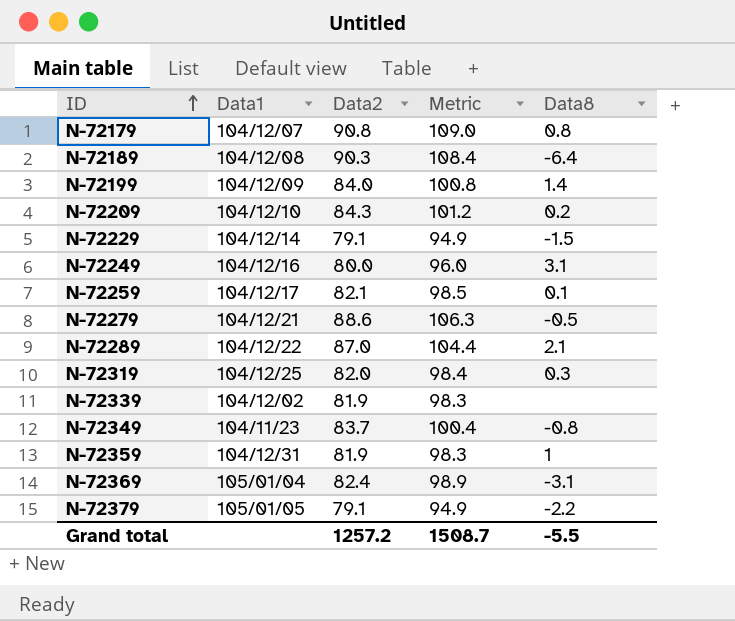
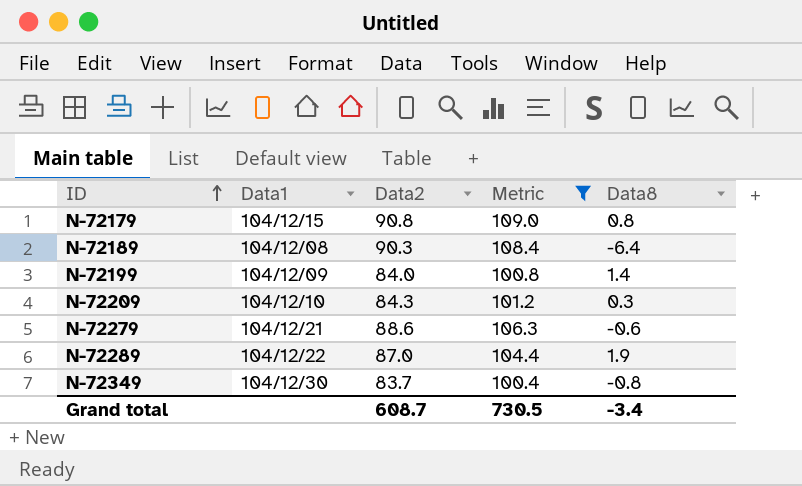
filter: none -> Metric >= 100.4
N-72179 | Data1: 104/12/07 -> 104/12/15
N-72209 | Data8: 0.2 -> 0.3
N-72279 | Data8: -0.5 -> -0.6
N-72289 | Data8: 2.1 -> 1.9
N-72349 | Data1: 104/11/23 -> 104/12/30
Grand total | Data2: 1257.2 -> 608.7
Grand total | Metric: 1508.7 -> 730.5
Grand total | Data8: -5.5 -> -3.4

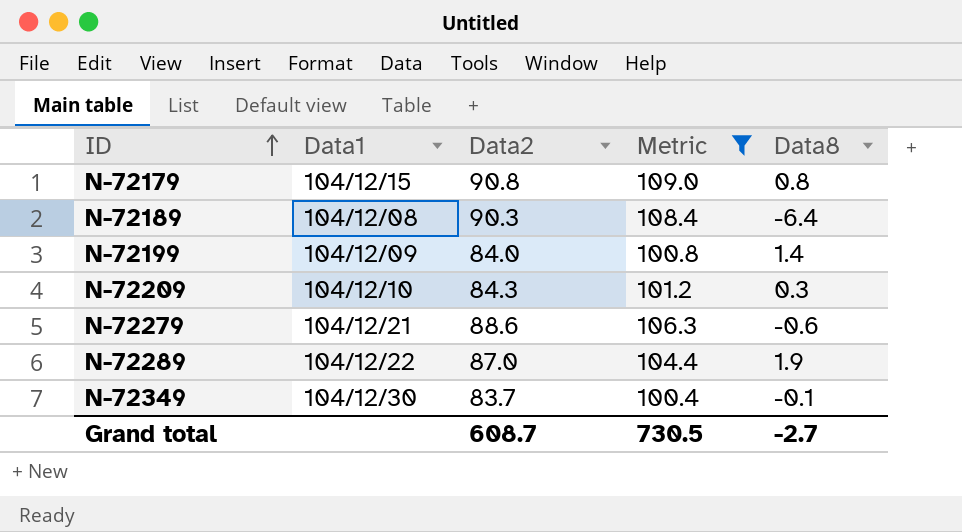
N-72349 | Data8: -0.8 -> -0.1
Grand total | Data8: -3.4 -> -2.7

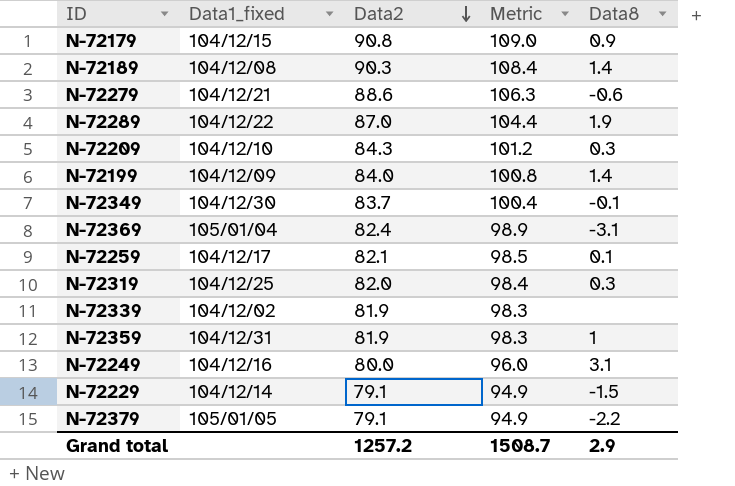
filter: Metric >= 100.4 -> none
row order: ID ascending -> Data2 descending
column name: Data1 -> Data1_fixed
N-72179 | Data8: 0.8 -> 0.9
N-72189 | Data8: -6.4 -> 1.4
Grand total | Data2: 608.7 -> 1257.2
Grand total | Metric: 730.5 -> 1508.7
Grand total | Data8: -2.7 -> 2.9

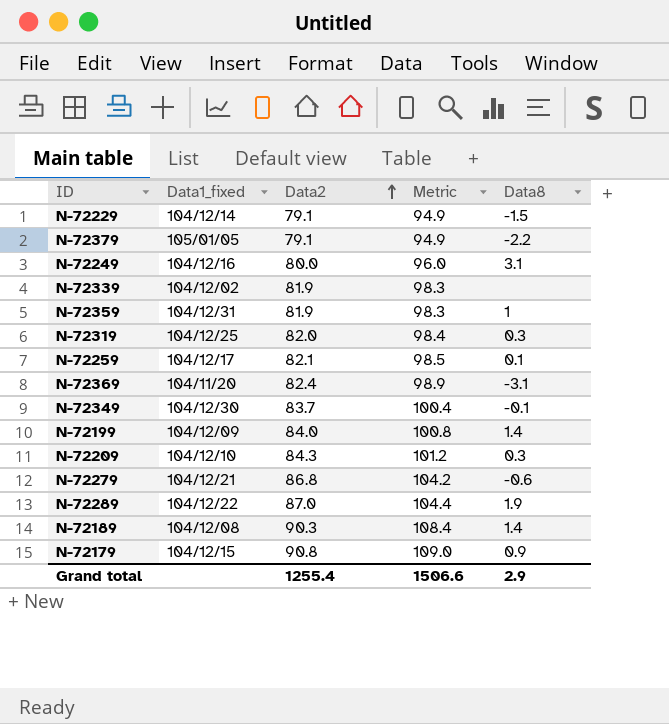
row order: Data2 descending -> Data2 ascending
N-72369 | Data1_fixed: 105/01/04 -> 104/11/20
N-72279 | Data2: 88.6 -> 86.8
N-72279 | Metric: 106.3 -> 104.2
Grand total | Data2: 1257.2 -> 1255.4
Grand total | Metric: 1508.7 -> 1506.6

